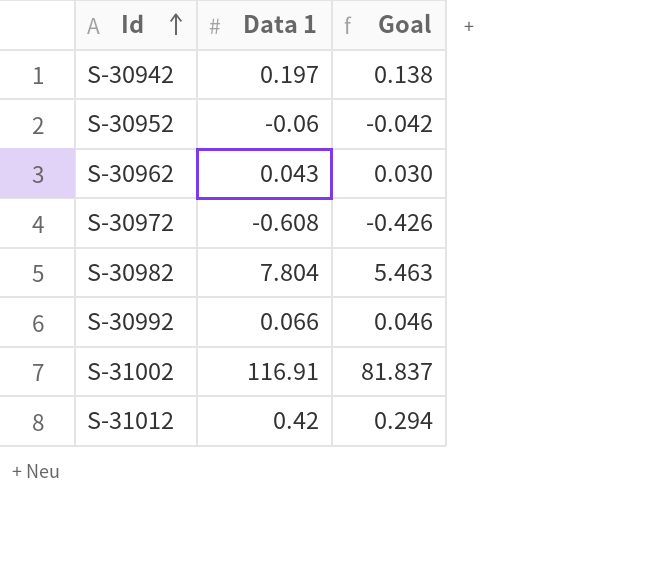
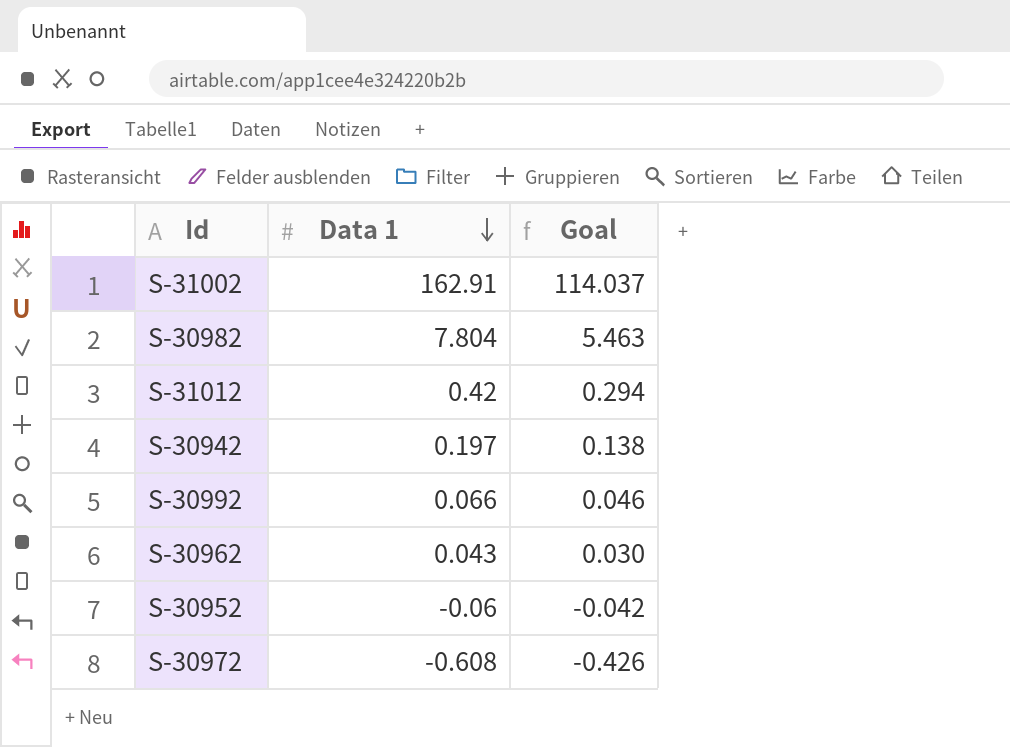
row order: Id ascending -> Data 1 descending
S-31002 | Data 1: 116.91 -> 162.91
S-31002 | Goal: 81.837 -> 114.037

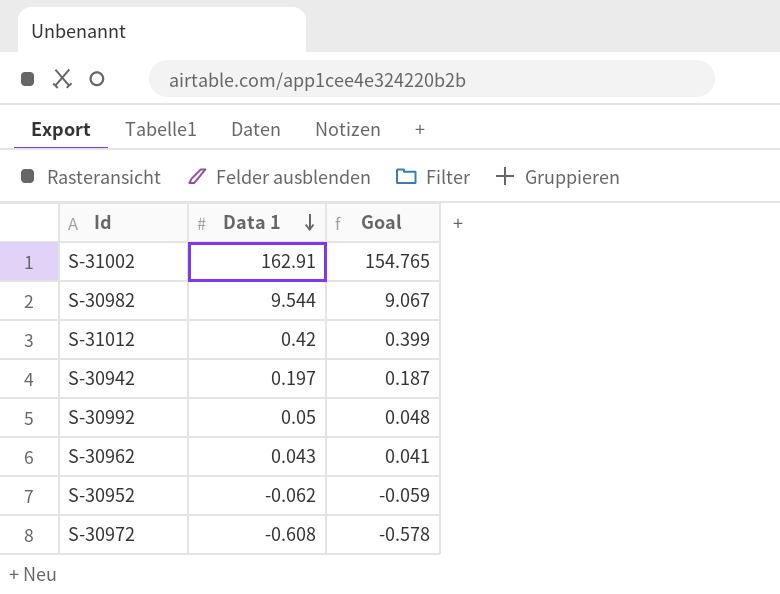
column Goal | formula: [Data 1] * 0.7 -> [Data 1] * 0.95
S-30982 | Data 1: 7.804 -> 9.544
S-30992 | Data 1: 0.066 -> 0.05
S-30952 | Data 1: -0.06 -> -0.062

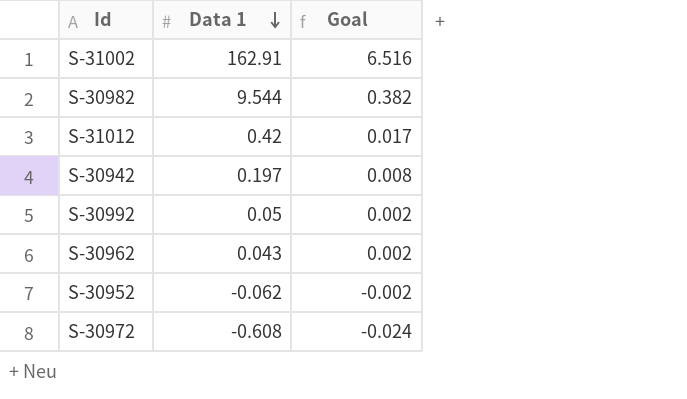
column Goal | formula: [Data 1] * 0.95 -> [Data 1] * 0.04

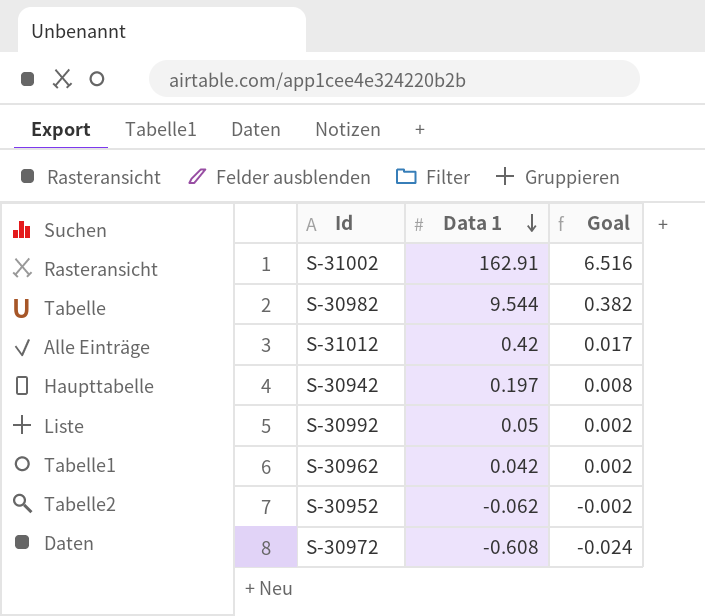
S-30962 | Data 1: 0.043 -> 0.042

